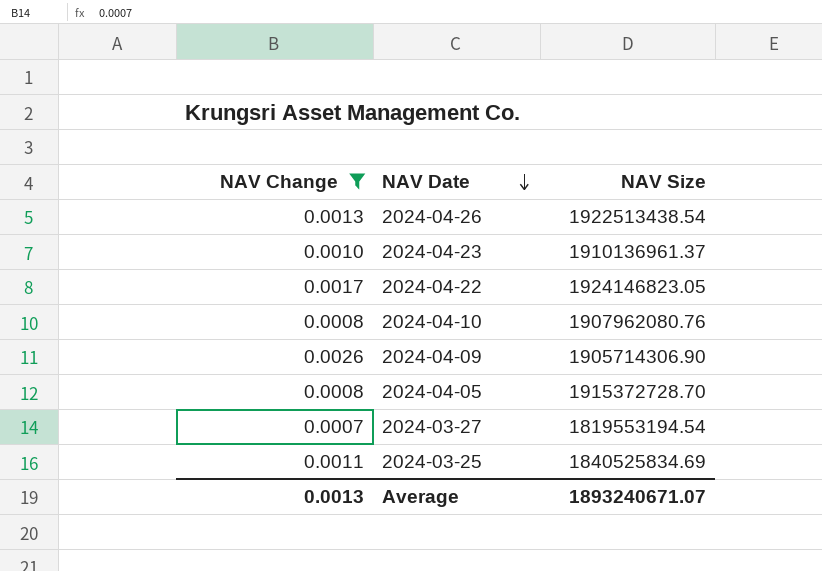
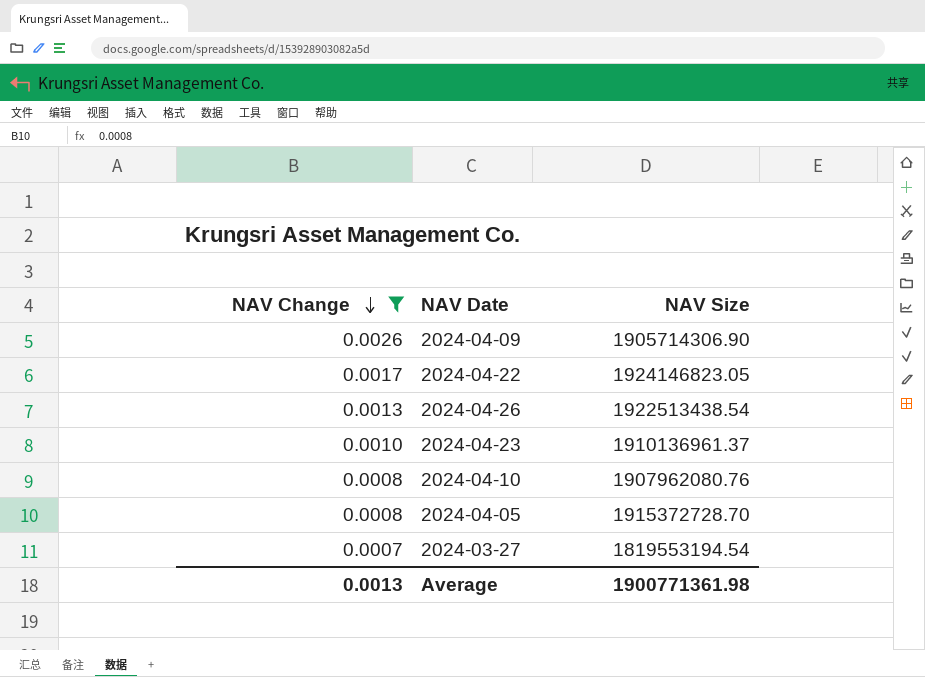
row order: NAV Date descending -> NAV Change descending
row 2024-03-25: 0.0011 | 1840525834.69 -> none
Average | NAV Size: 1893240671.07 -> 1900771361.98

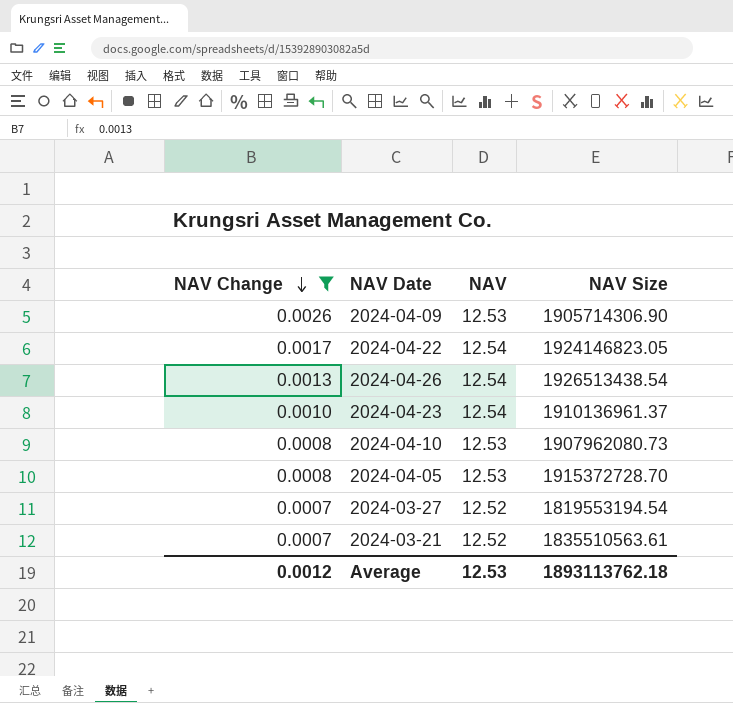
column NAV | position: none -> 3
2024-04-26 | NAV Size: 1922513438.54 -> 1926513438.54
2024-04-10 | NAV Size: 1907962080.76 -> 1907962080.73
row 2024-03-21: none -> 0.0007 | 12.52 | 1835510563.61
Average | NAV Change: 0.0013 -> 0.0012
Average | NAV Size: 1900771361.98 -> 1893113762.18

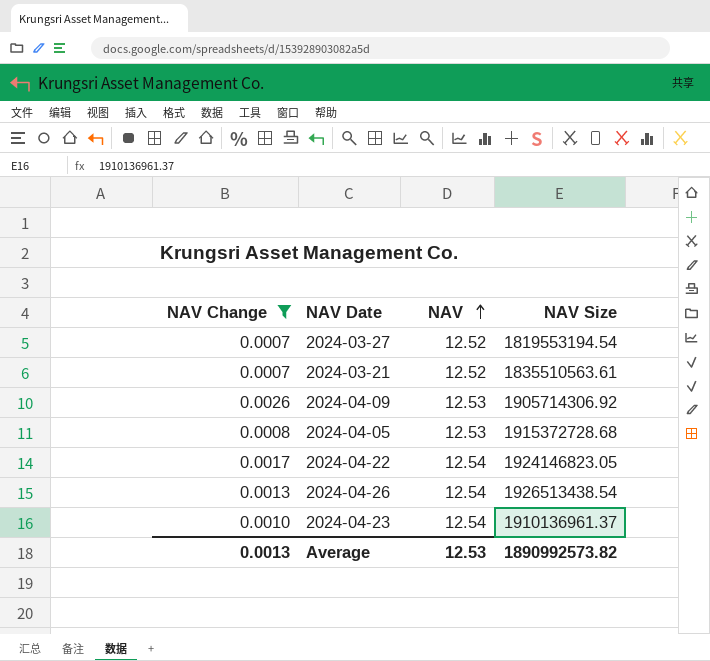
row order: NAV Change descending -> NAV ascending
row 2024-04-10: 0.0008 | 12.53 | 1907962080.73 -> none
2024-04-09 | NAV Size: 1905714306.90 -> 1905714306.92
2024-04-05 | NAV Size: 1915372728.70 -> 1915372728.68
Average | NAV Change: 0.0012 -> 0.0013
Average | NAV Size: 1893113762.18 -> 1890992573.82

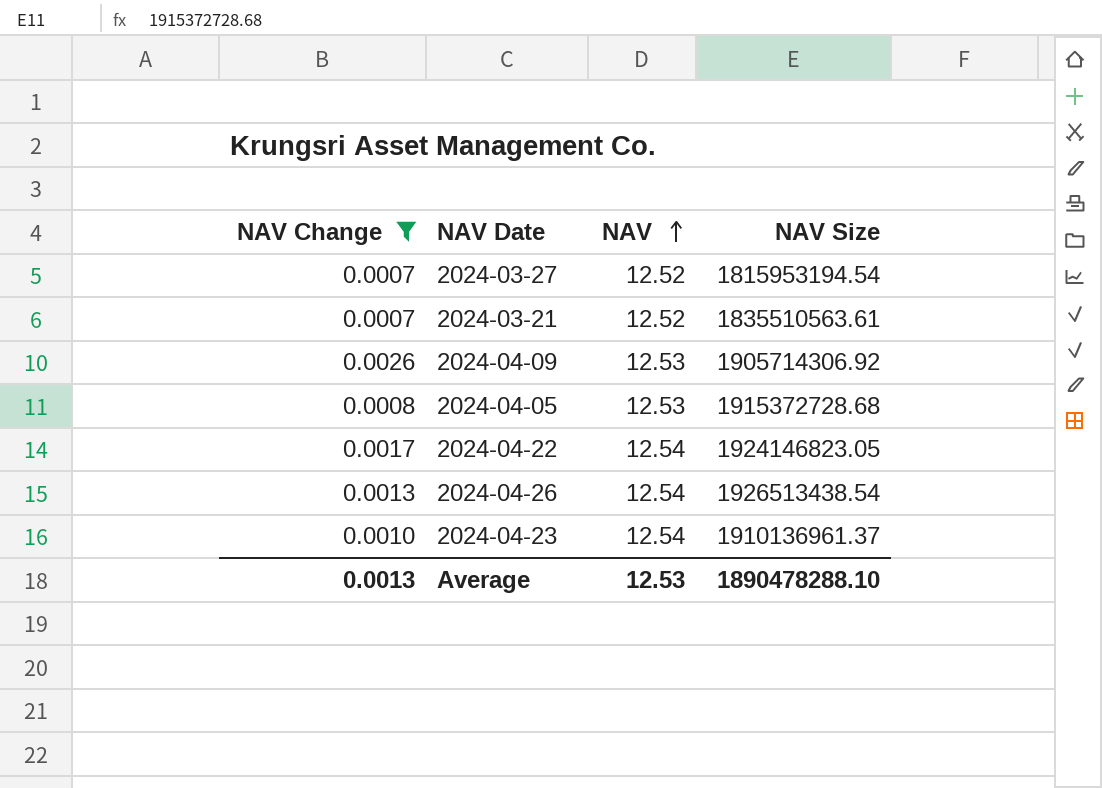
2024-03-27 | NAV Size: 1819553194.54 -> 1815953194.54
Average | NAV Size: 1890992573.82 -> 1890478288.10

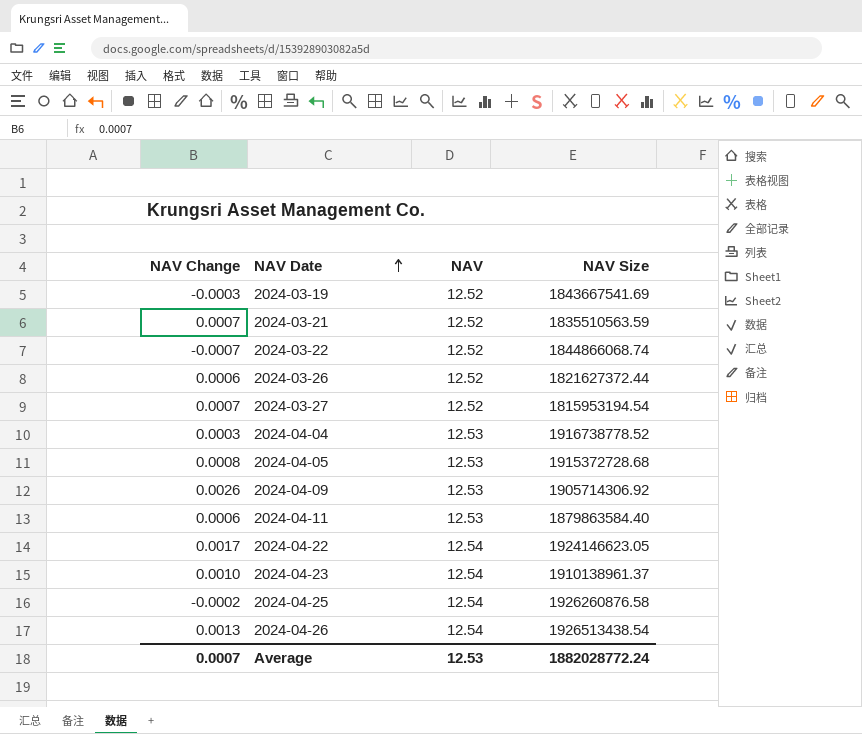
filter: NAV Change >= 0.0007 -> none
row order: NAV ascending -> NAV Date ascending
2024-03-21 | NAV Size: 1835510563.61 -> 1835510563.59
2024-04-22 | NAV Size: 1924146823.05 -> 1924146623.05
2024-04-23 | NAV Size: 1910136961.37 -> 1910138961.37
Average | NAV Change: 0.0013 -> 0.0007
Average | NAV Size: 1890478288.10 -> 1882028772.24

